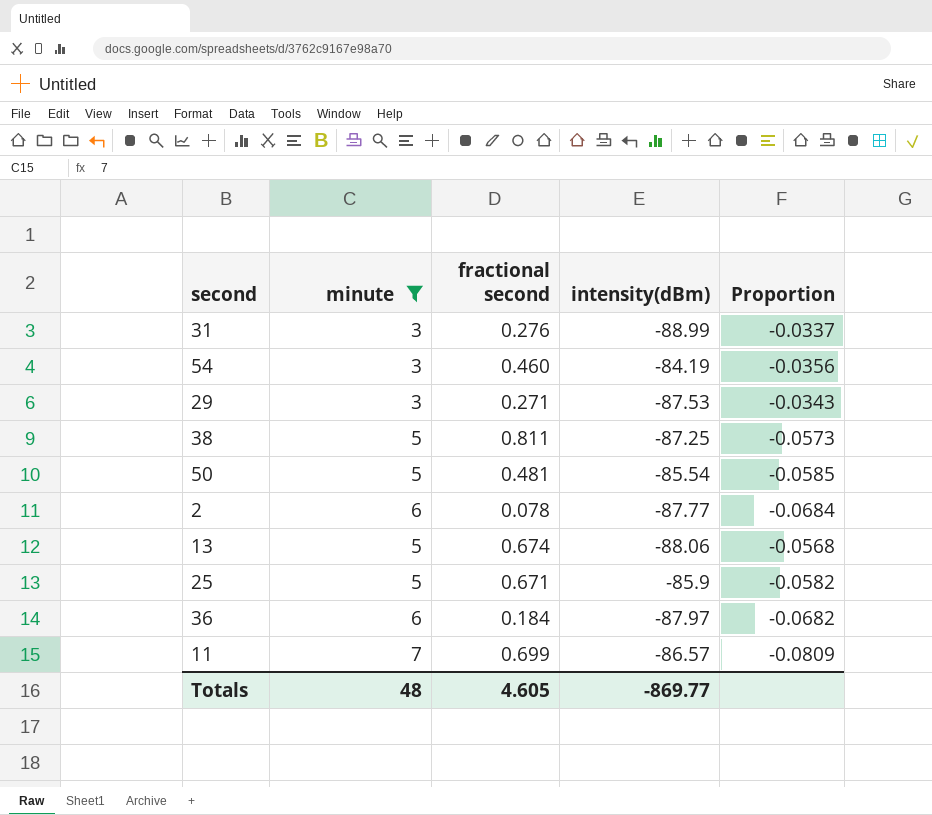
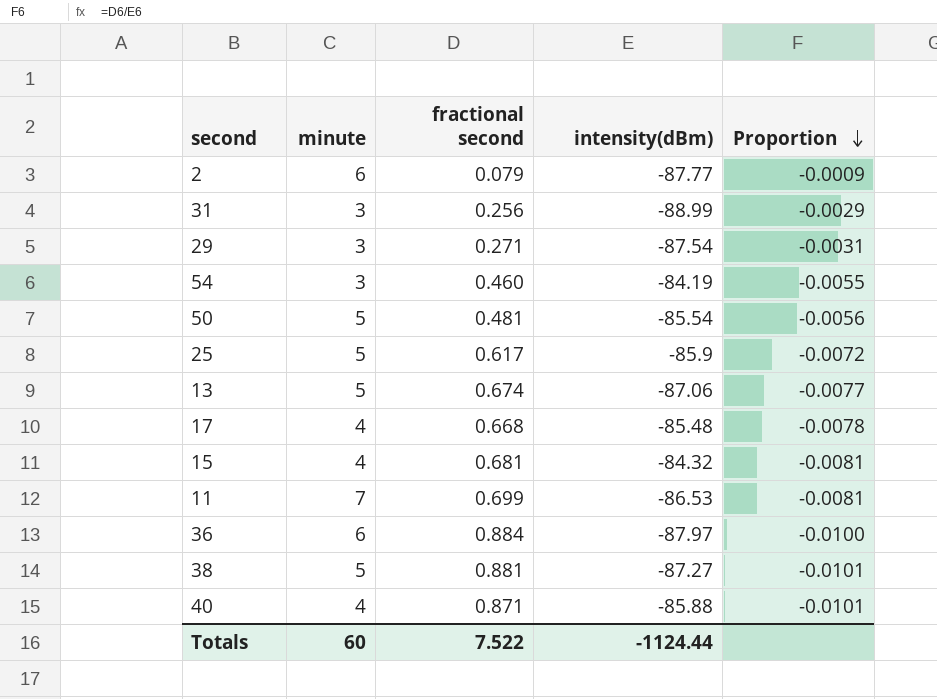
filter: minute != 4 -> none
row order: none -> Proportion descending
column Proportion | formula: [minute] / [intensity(dBm)] -> [fractional second] / [intensity(dBm)]
2 | fractional second: 0.078 -> 0.079
31 | fractional second: 0.276 -> 0.256
29 | intensity(dBm): -87.53 -> -87.54
25 | fractional second: 0.671 -> 0.617
13 | intensity(dBm): -88.06 -> -87.06
11 | intensity(dBm): -86.57 -> -86.53
36 | fractional second: 0.184 -> 0.884
38 | fractional second: 0.811 -> 0.881
38 | intensity(dBm): -87.25 -> -87.27
Totals | minute: 48 -> 60
Totals | fractional second: 4.605 -> 7.522
Totals | intensity(dBm): -869.77 -> -1124.44

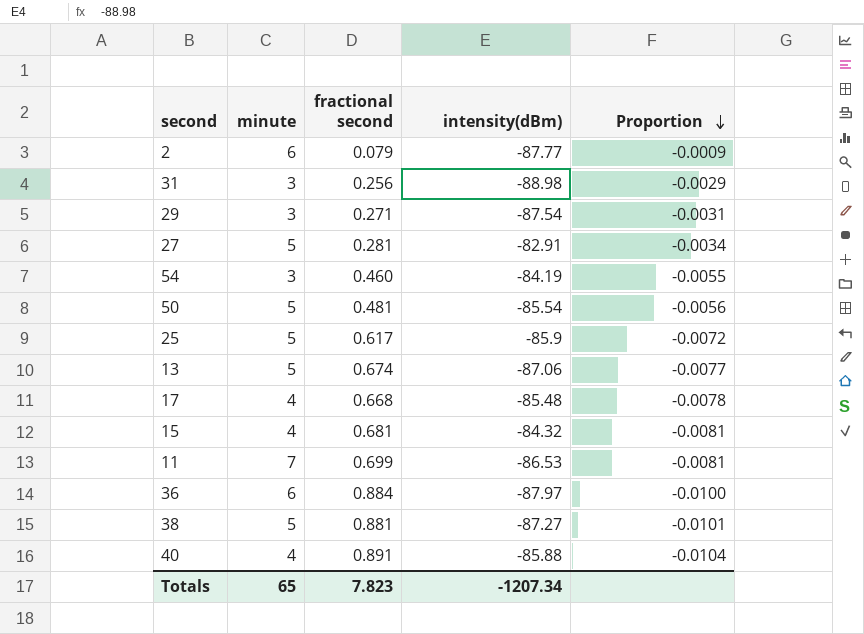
31 | intensity(dBm): -88.99 -> -88.98
row 27: none -> 5 | 0.281 | -82.91 | -0.0034
40 | fractional second: 0.871 -> 0.891
40 | Proportion: -0.0101 -> -0.0104
Totals | minute: 60 -> 65
Totals | fractional second: 7.522 -> 7.823
Totals | intensity(dBm): -1124.44 -> -1207.34

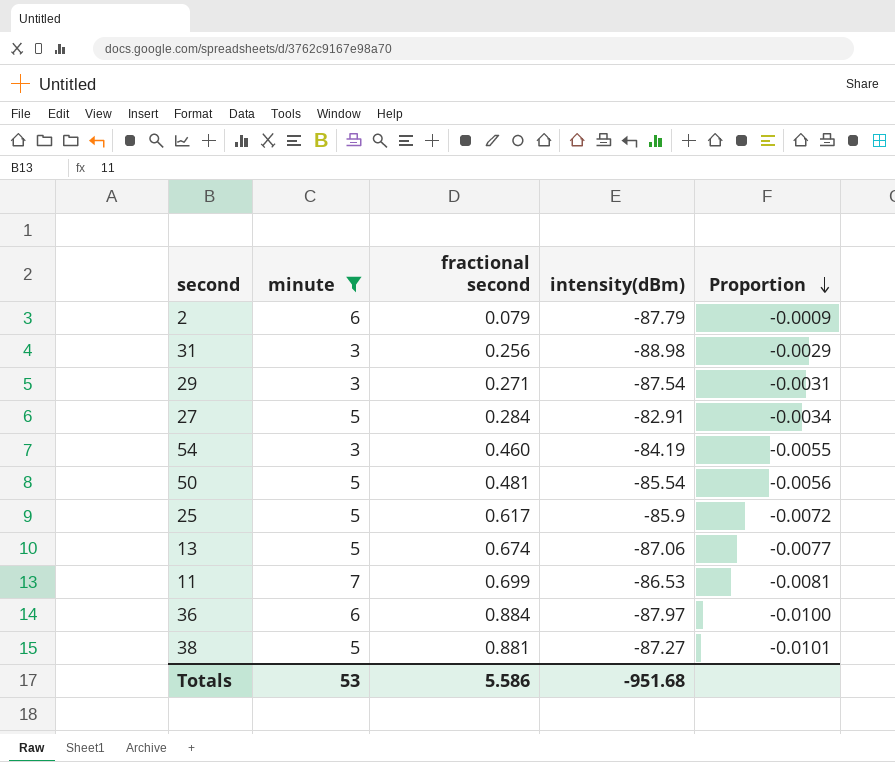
filter: none -> minute != 4
2 | intensity(dBm): -87.77 -> -87.79
27 | fractional second: 0.281 -> 0.284
Totals | minute: 65 -> 53
Totals | fractional second: 7.823 -> 5.586
Totals | intensity(dBm): -1207.34 -> -951.68

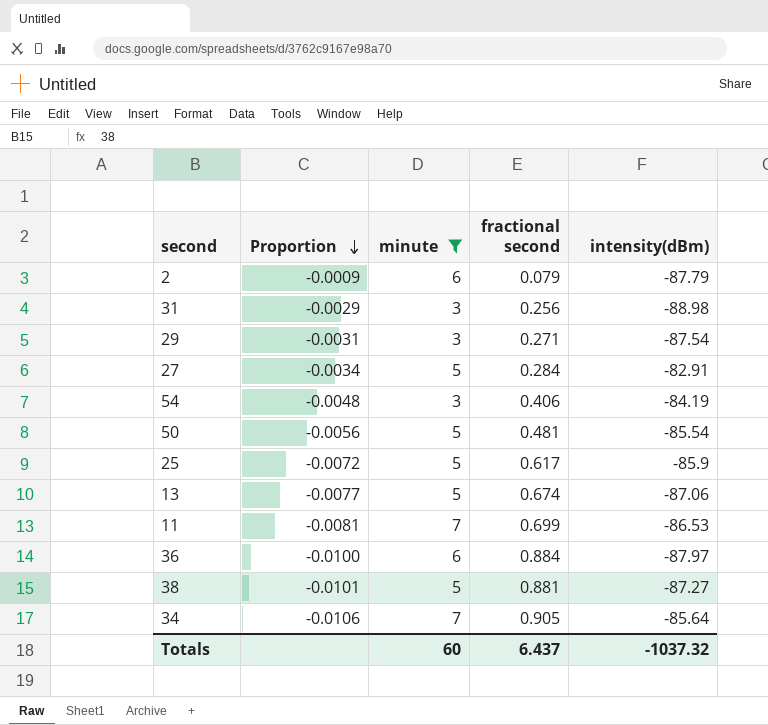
column Proportion | position: 5 -> 2
54 | Proportion: -0.0055 -> -0.0048
54 | fractional second: 0.460 -> 0.406
row 34: none -> -0.0106 | 7 | 0.905 | -85.64
Totals | minute: 53 -> 60
Totals | fractional second: 5.586 -> 6.437
Totals | intensity(dBm): -951.68 -> -1037.32

